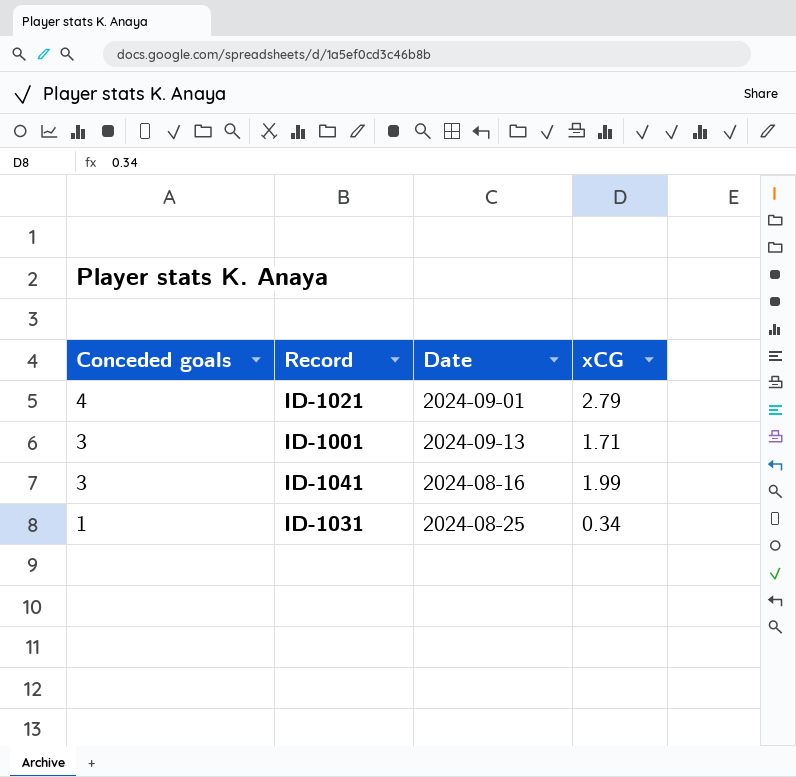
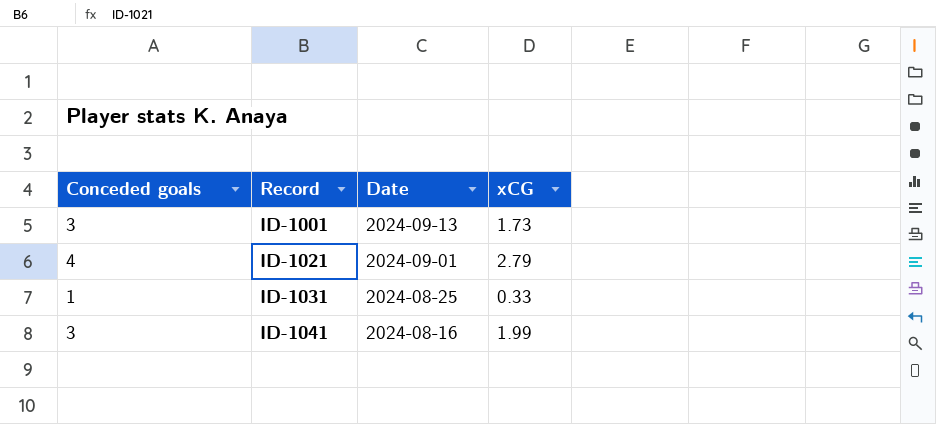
row order: Conceded goals descending -> Record ascending
ID-1001 | xCG: 1.71 -> 1.73
ID-1031 | xCG: 0.34 -> 0.33

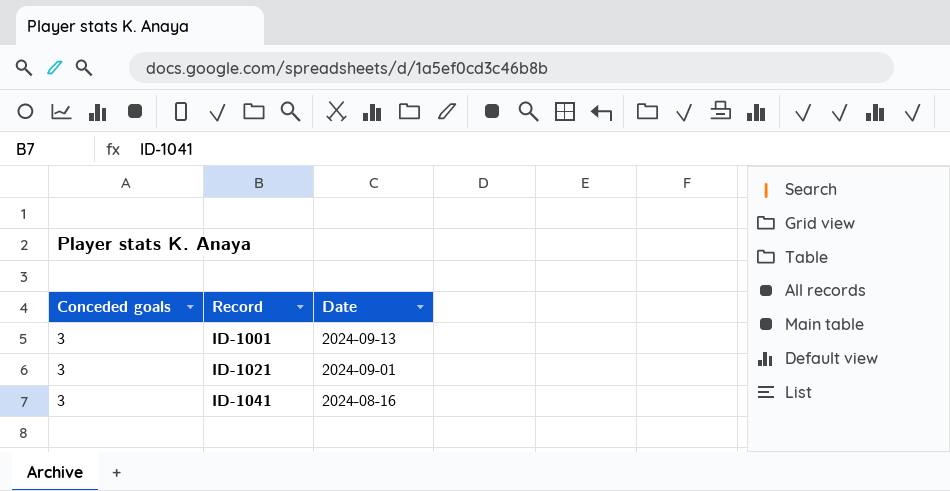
column xCG | position: 4 -> none
row ID-1031: 1 | 2024-08-25 | 0.33 -> none
ID-1021 | Conceded goals: 4 -> 3

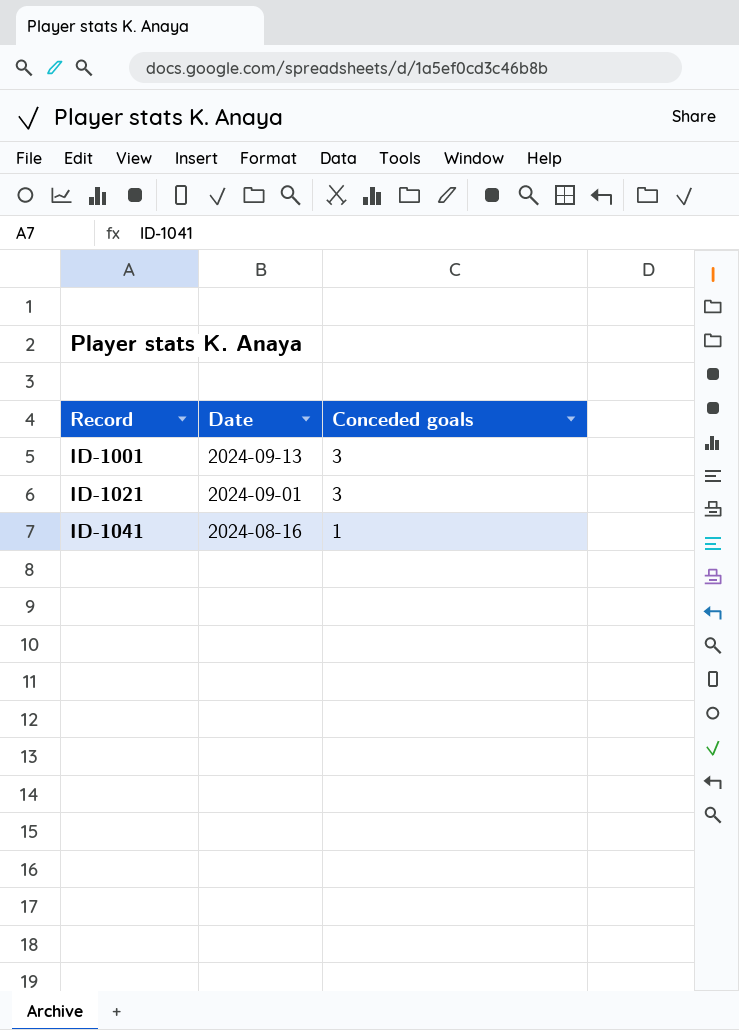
column Conceded goals | position: 1 -> 3
ID-1041 | Conceded goals: 3 -> 1

